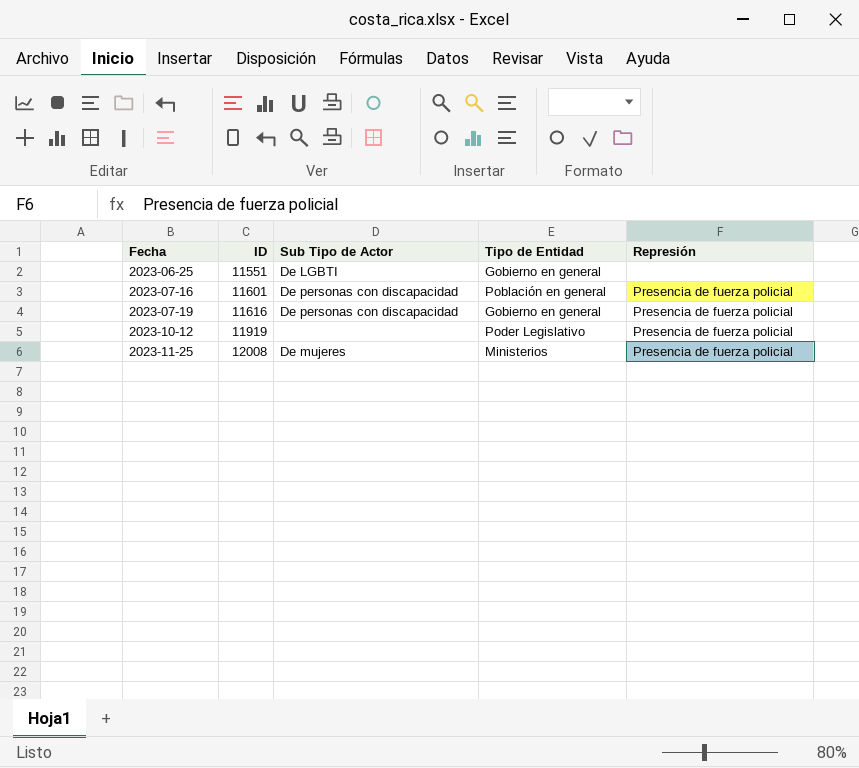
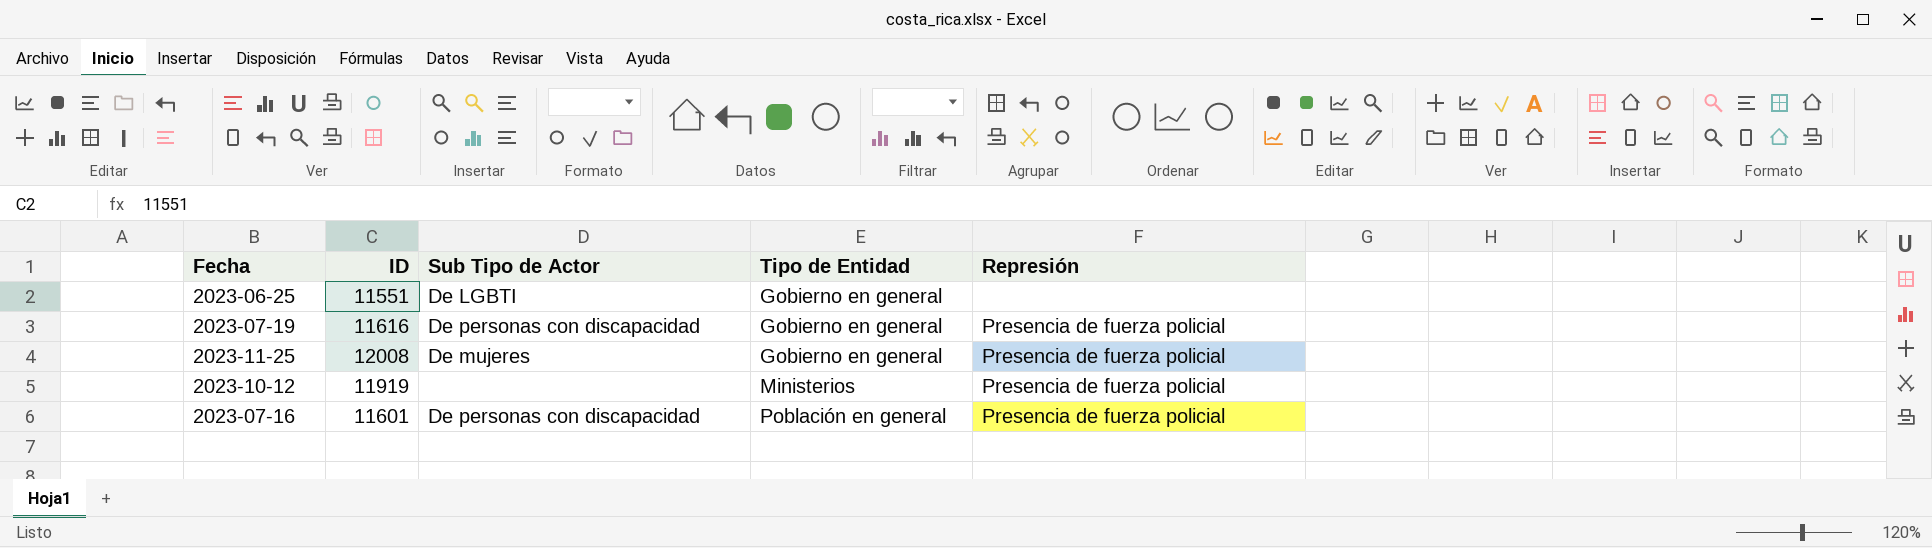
row order: Fecha ascending -> Tipo de Entidad ascending
2023-11-25 | Tipo de Entidad: Ministerios -> Gobierno en general
2023-10-12 | Tipo de Entidad: Poder Legislativo -> Ministerios

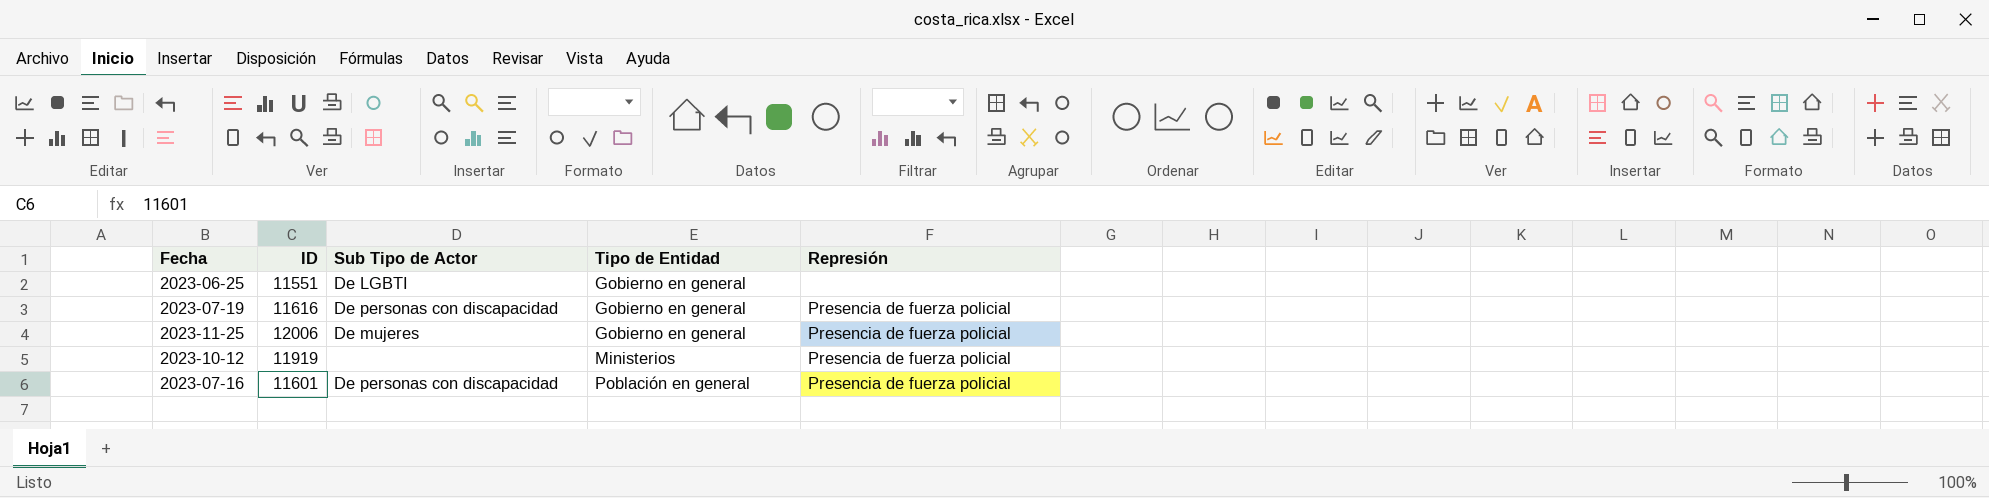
2023-11-25 | ID: 12008 -> 12006

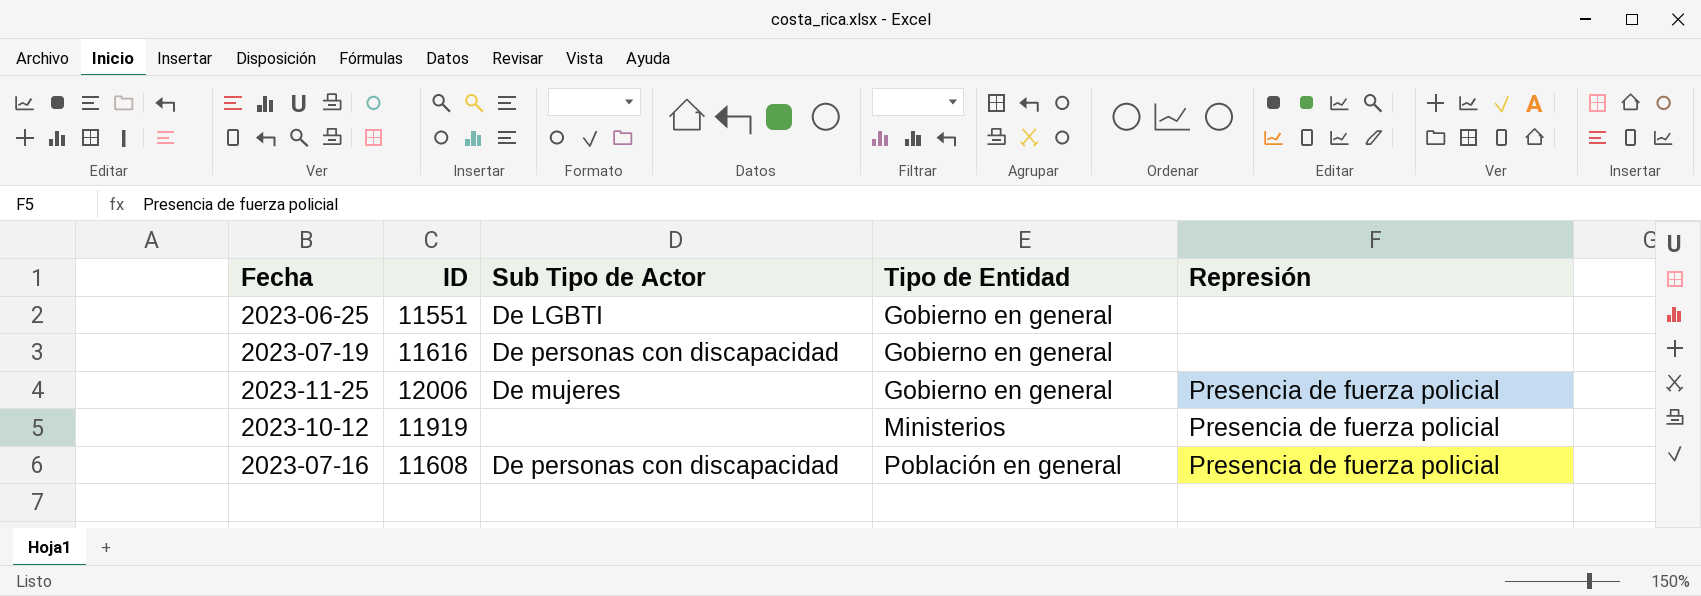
2023-07-19 | Represión: Presencia de fuerza policial -> none
2023-07-16 | ID: 11601 -> 11608

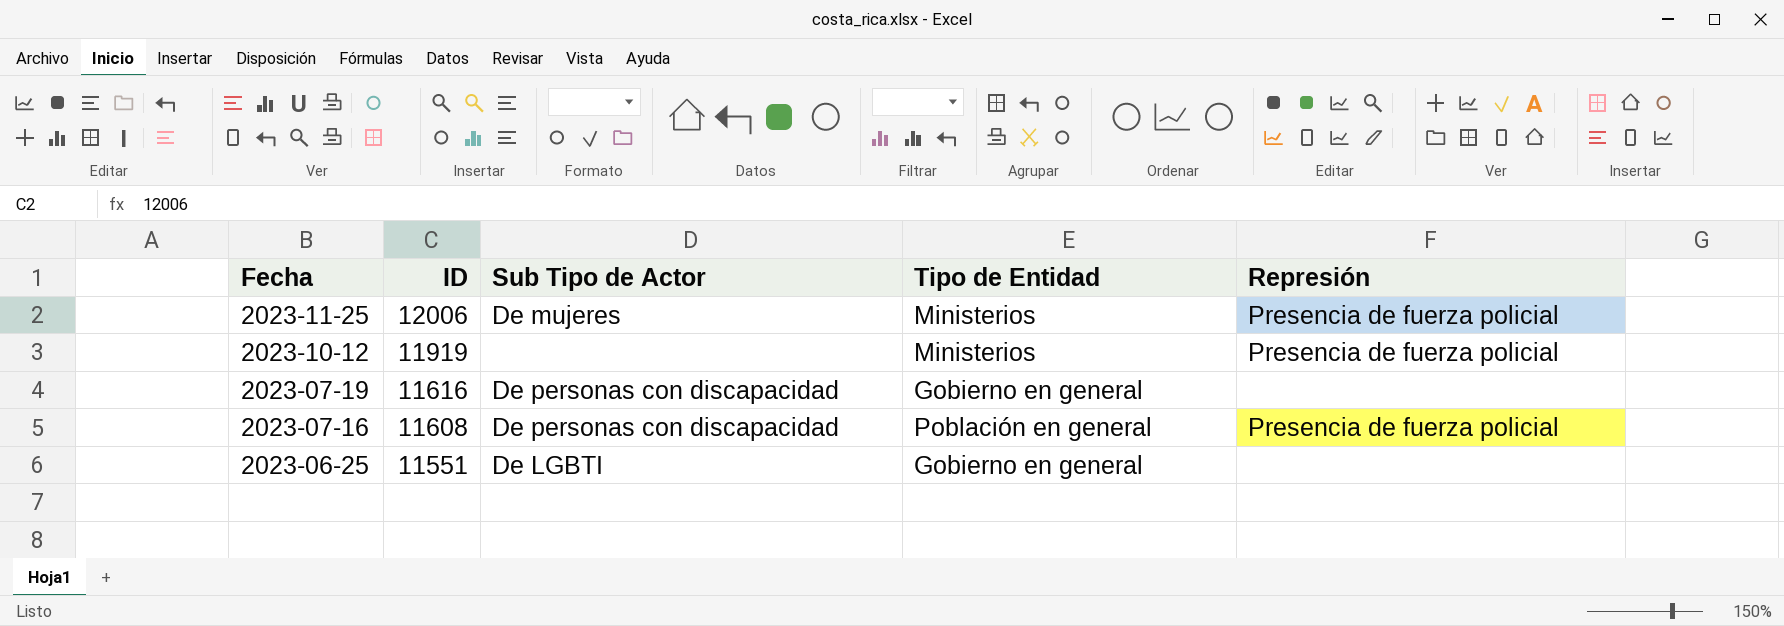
row order: Tipo de Entidad ascending -> Fecha descending
2023-11-25 | Tipo de Entidad: Gobierno en general -> Ministerios

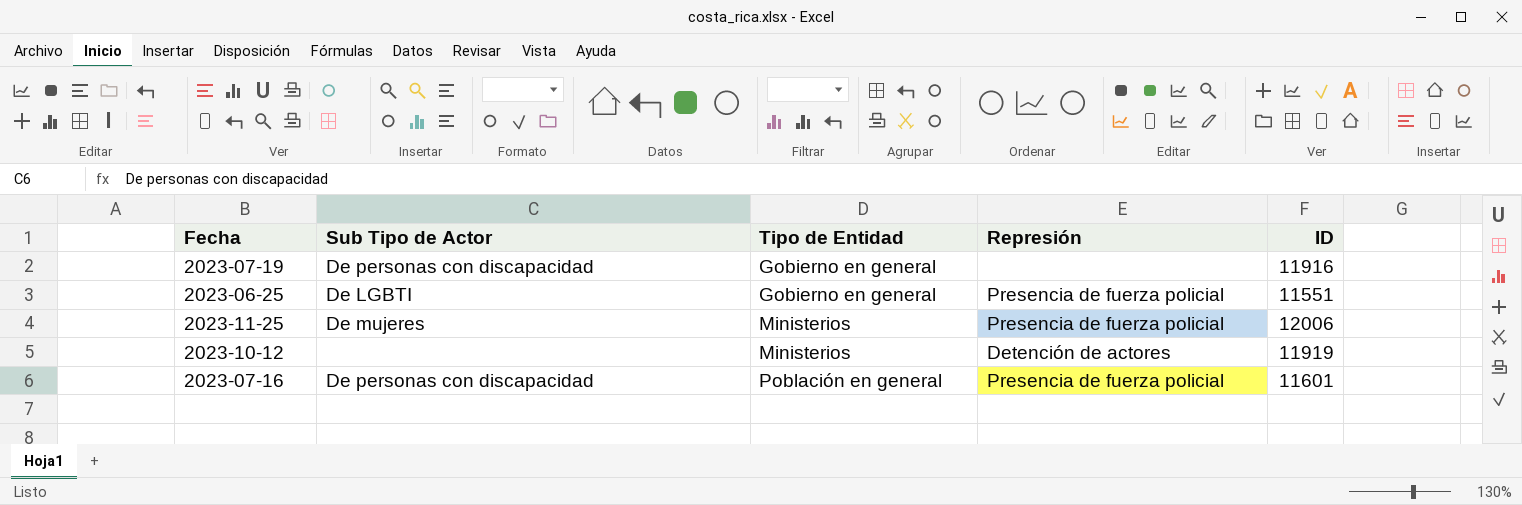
row order: Fecha descending -> Tipo de Entidad ascending
column ID | position: 2 -> 5
2023-07-19 | ID: 11616 -> 11916
2023-06-25 | Represión: none -> Presencia de fuerza policial
2023-10-12 | Represión: Presencia de fuerza policial -> Detención de actores
2023-07-16 | ID: 11608 -> 11601

